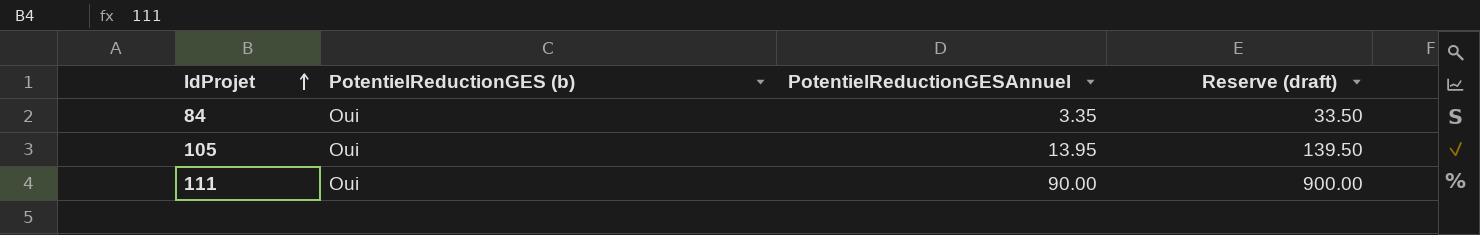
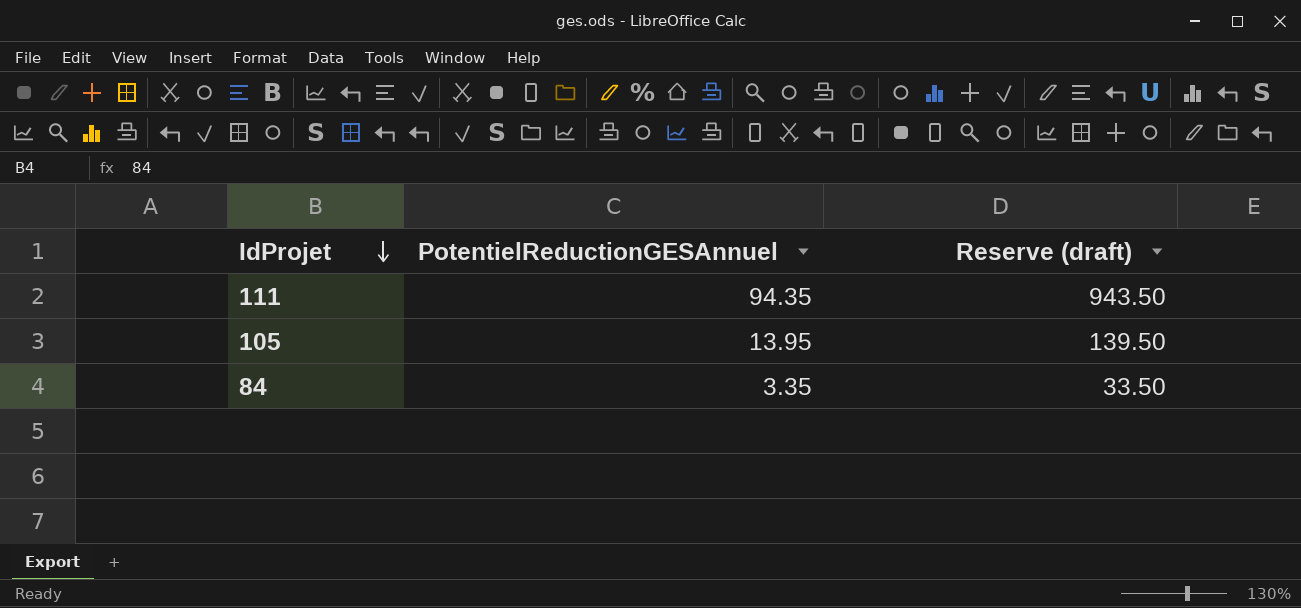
row order: IdProjet ascending -> IdProjet descending
column PotentielReductionGES (b) | position: 2 -> none
111 | PotentielReductionGESAnnuel: 90.00 -> 94.35
111 | Reserve (draft): 900.00 -> 943.50

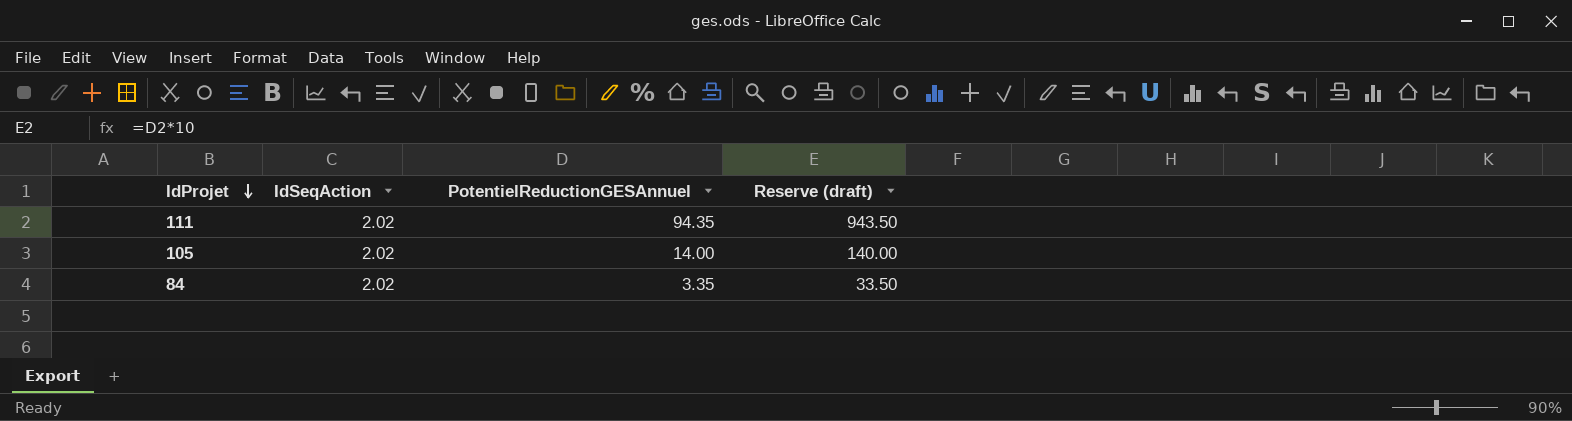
column IdSeqAction | position: none -> 2
105 | PotentielReductionGESAnnuel: 13.95 -> 14.00
105 | Reserve (draft): 139.50 -> 140.00

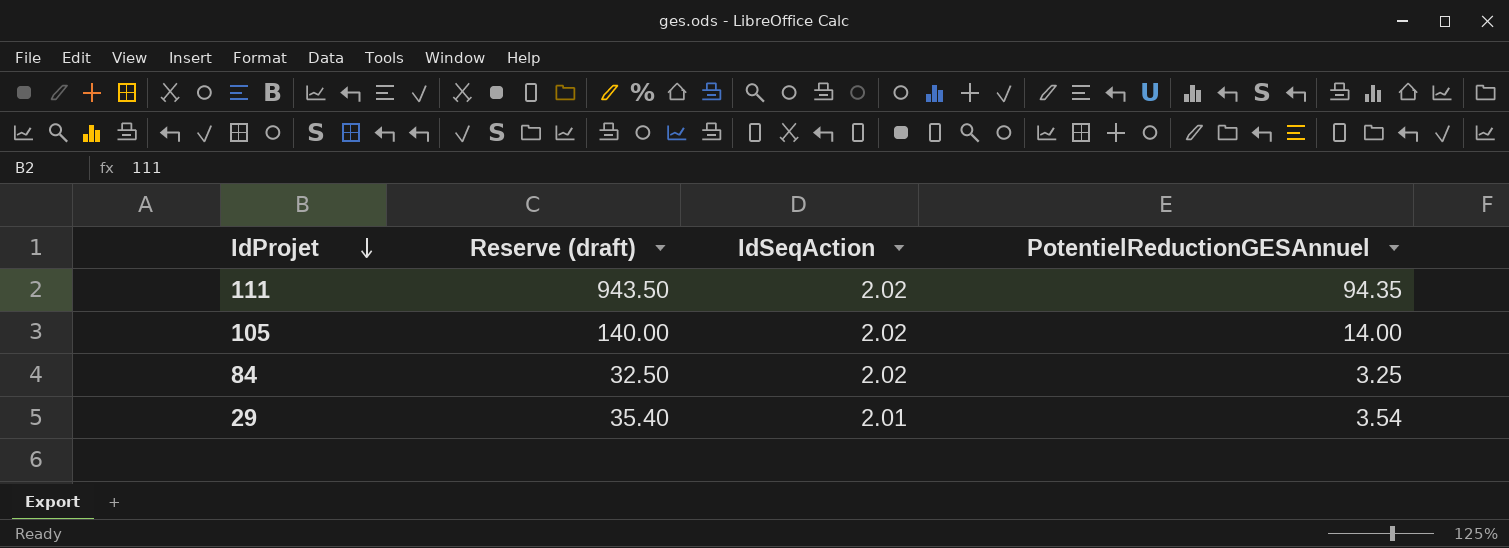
column Reserve (draft) | position: 4 -> 2
84 | Reserve (draft): 33.50 -> 32.50
84 | PotentielReductionGESAnnuel: 3.35 -> 3.25
row 29: none -> 35.40 | 2.01 | 3.54

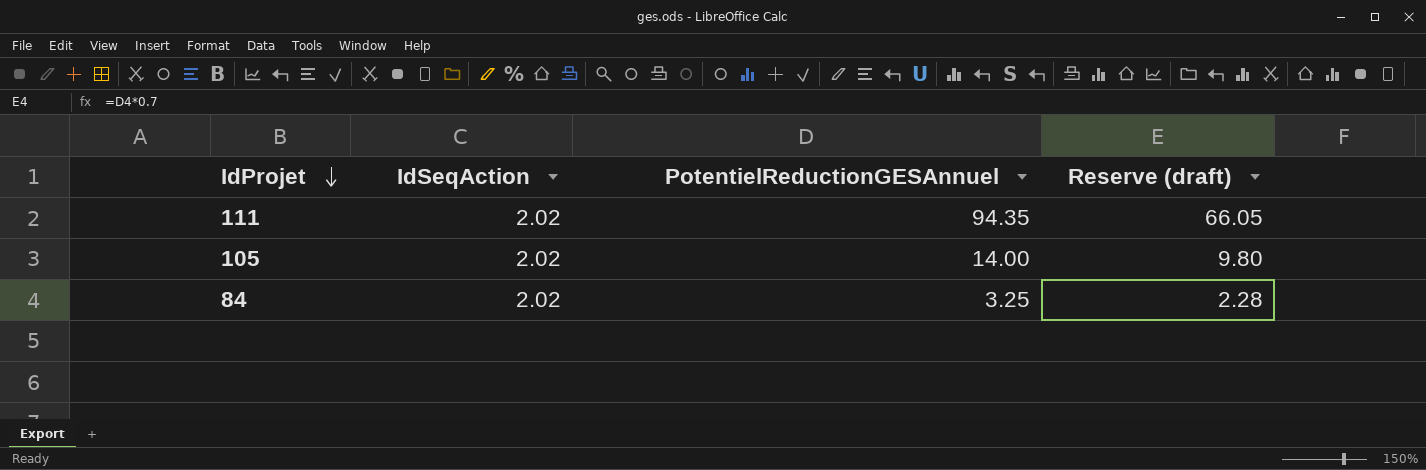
column Reserve (draft) | formula: [PotentielReductionGESAnnuel] * 10 -> [PotentielReductionGESAnnuel] * 0.7
column Reserve (draft) | position: 2 -> 4
row 29: 35.40 | 2.01 | 3.54 -> none

